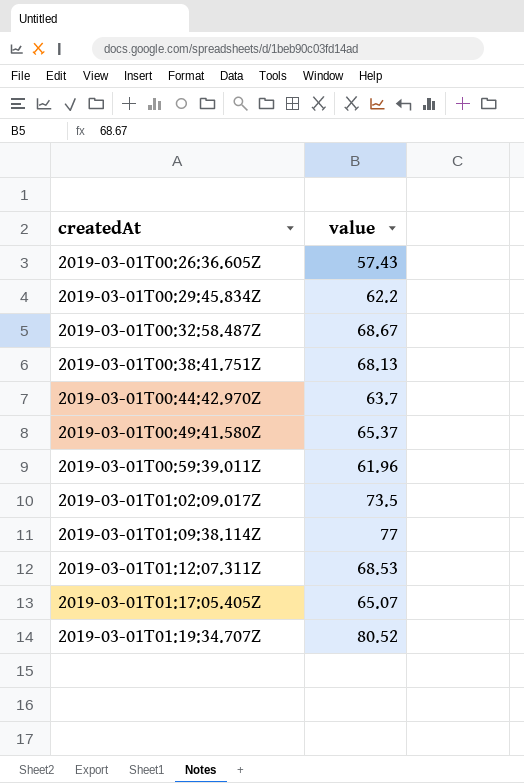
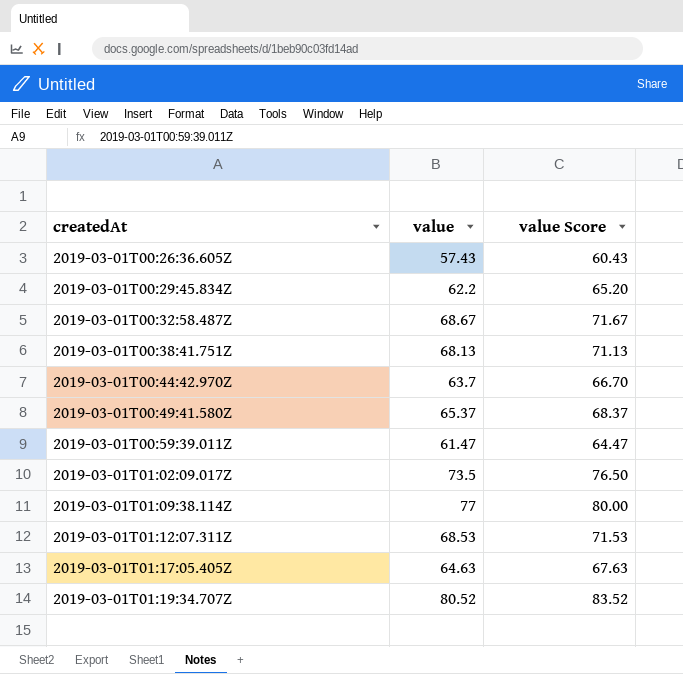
column value Score | formula: none -> [value] + 3
2019-03-01T00:59:39.011Z | value: 61.96 -> 61.47
2019-03-01T01:17:05.405Z | value: 65.07 -> 64.63

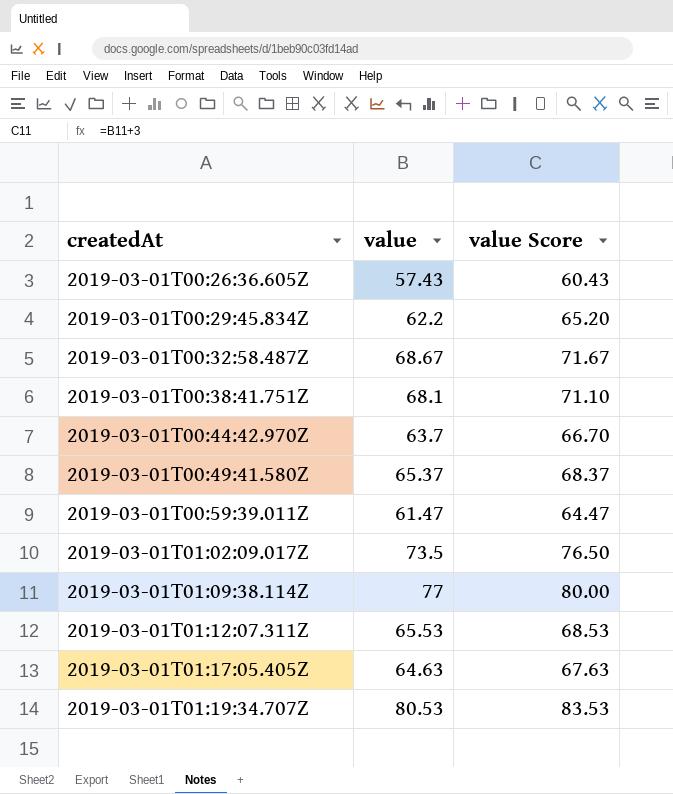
2019-03-01T00:38:41.751Z | value: 68.13 -> 68.1
2019-03-01T00:38:41.751Z | value Score: 71.13 -> 71.10
2019-03-01T01:12:07.311Z | value: 68.53 -> 65.53
2019-03-01T01:12:07.311Z | value Score: 71.53 -> 68.53
2019-03-01T01:19:34.707Z | value: 80.52 -> 80.53
2019-03-01T01:19:34.707Z | value Score: 83.52 -> 83.53

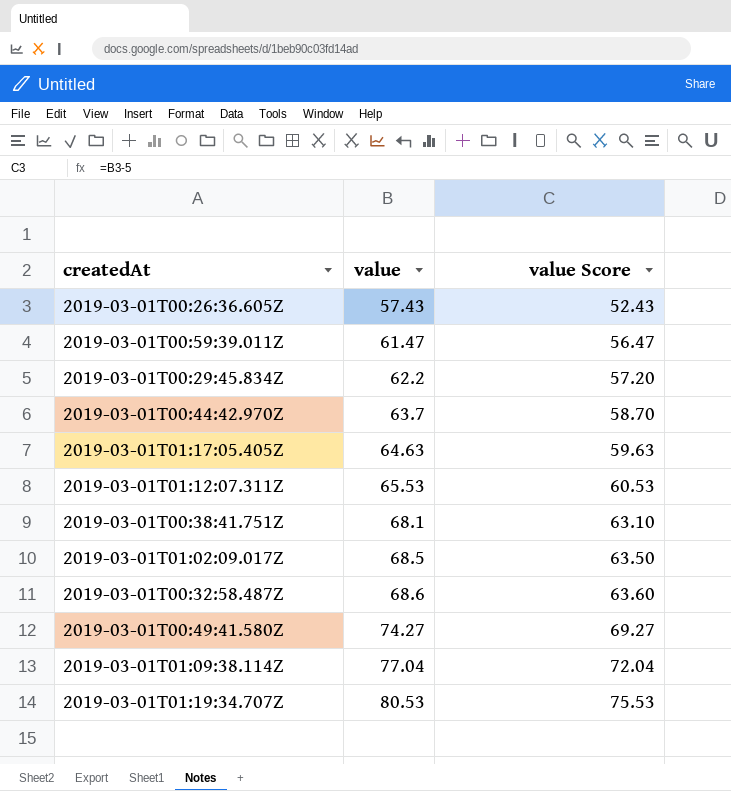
row order: createdAt ascending -> value ascending
column value Score | formula: [value] + 3 -> [value] - 5
2019-03-01T01:02:09.017Z | value: 73.5 -> 68.5
2019-03-01T00:32:58.487Z | value: 68.67 -> 68.6
2019-03-01T00:49:41.580Z | value: 65.37 -> 74.27
2019-03-01T01:09:38.114Z | value: 77 -> 77.04

